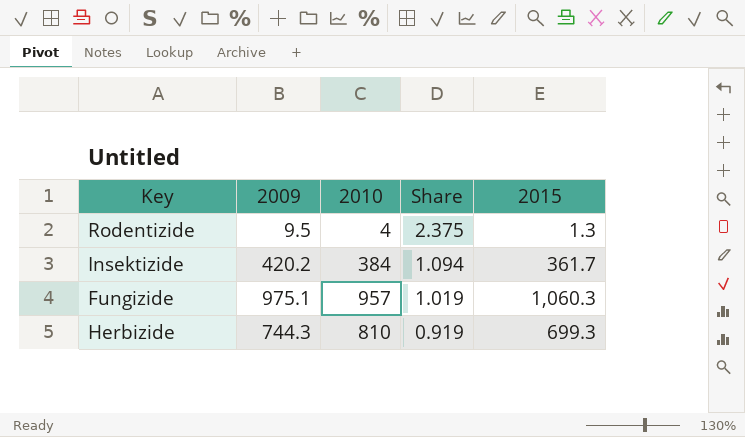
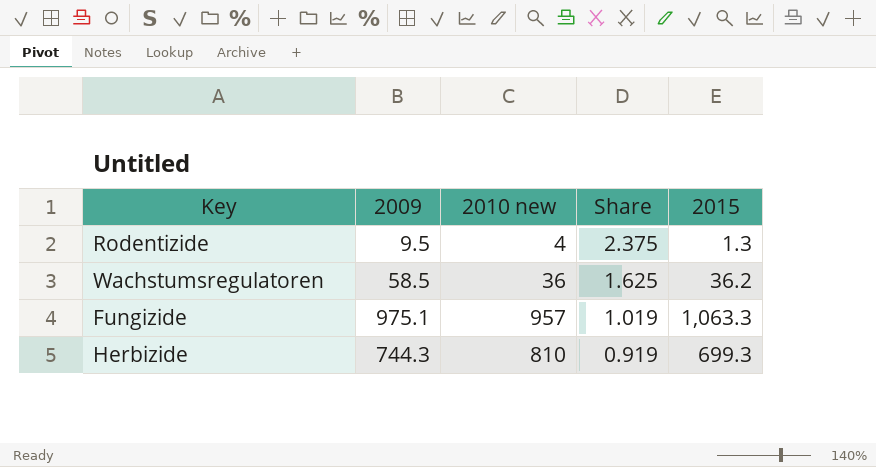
column name: 2010 -> 2010 new
row Insektizide: 420.2 | 384 | 1.094 | 361.7 -> none
row Wachstumsregulatoren: none -> 58.5 | 36 | 1.625 | 36.2
Fungizide | 2015: 1,060.3 -> 1,063.3

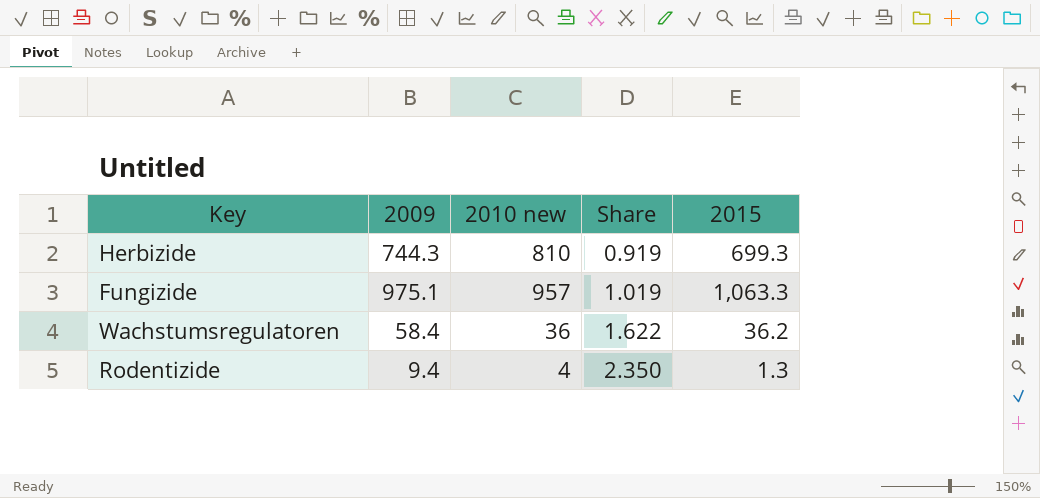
row order: Share descending -> Share ascending
Wachstumsregulatoren | 2009: 58.5 -> 58.4
Wachstumsregulatoren | Share: 1.625 -> 1.622
Rodentizide | 2009: 9.5 -> 9.4
Rodentizide | Share: 2.375 -> 2.350

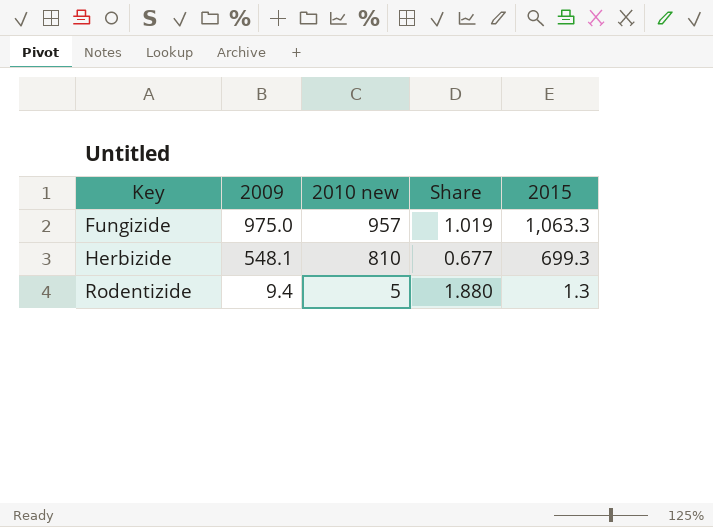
row order: Share ascending -> Key ascending
row Wachstumsregulatoren: 58.4 | 36 | 1.622 | 36.2 -> none
Fungizide | 2009: 975.1 -> 975.0
Herbizide | 2009: 744.3 -> 548.1
Herbizide | Share: 0.919 -> 0.677
Rodentizide | 2010 new: 4 -> 5
Rodentizide | Share: 2.350 -> 1.880

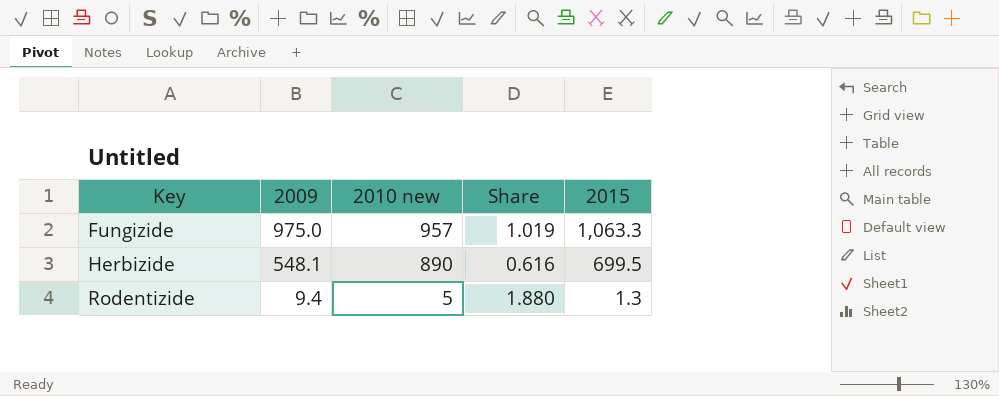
Herbizide | 2010 new: 810 -> 890
Herbizide | Share: 0.677 -> 0.616
Herbizide | 2015: 699.3 -> 699.5

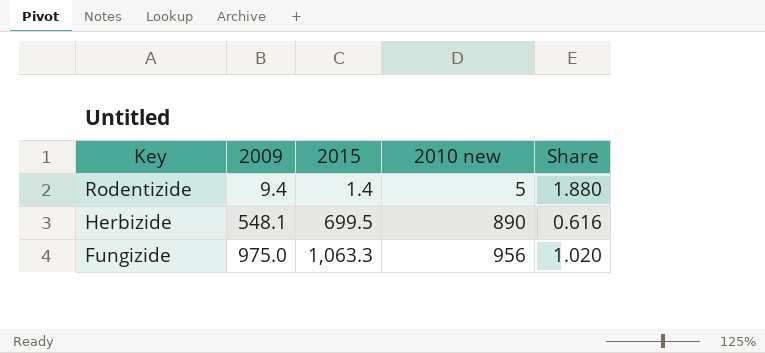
row order: Key ascending -> Key descending
column 2015 | position: 5 -> 3
Rodentizide | 2015: 1.3 -> 1.4
Fungizide | 2010 new: 957 -> 956
Fungizide | Share: 1.019 -> 1.020

